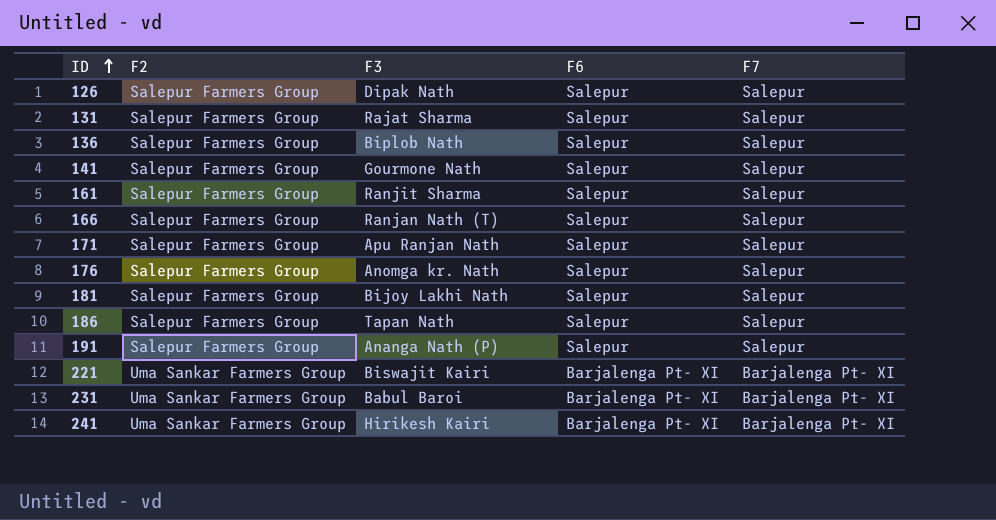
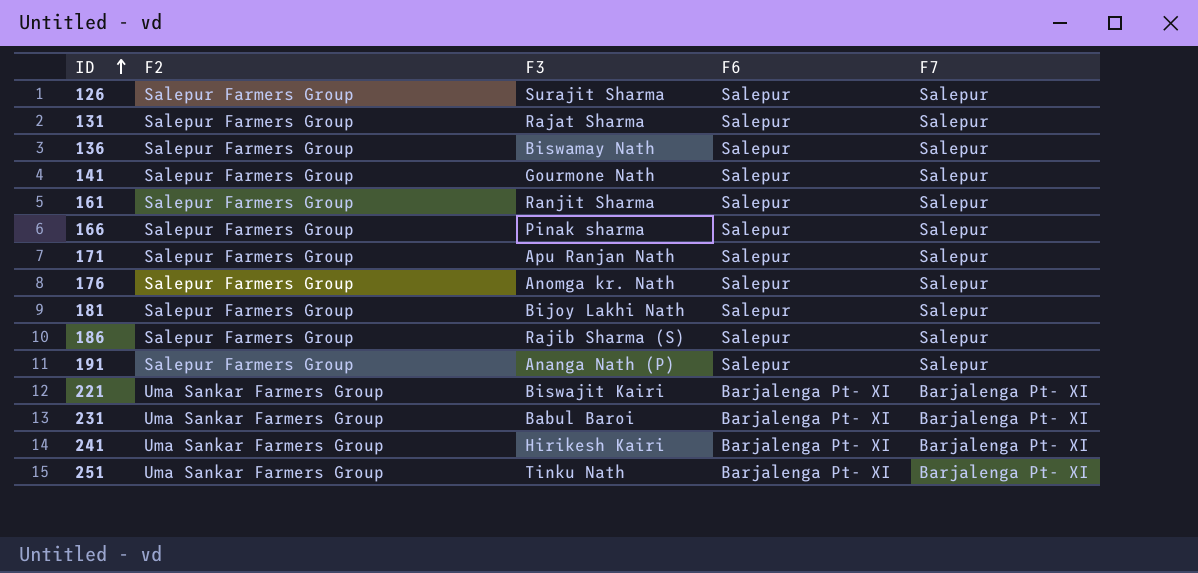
126 | F3: Dipak Nath -> Surajit Sharma
136 | F3: Biplob Nath -> Biswamay Nath
166 | F3: Ranjan Nath (T) -> Pinak sharma
186 | F3: Tapan Nath -> Rajib Sharma (S)
row 251: none -> Uma Sankar Farmers Group | Tinku Nath | Barjalenga Pt- XI | Barjalenga Pt- XI

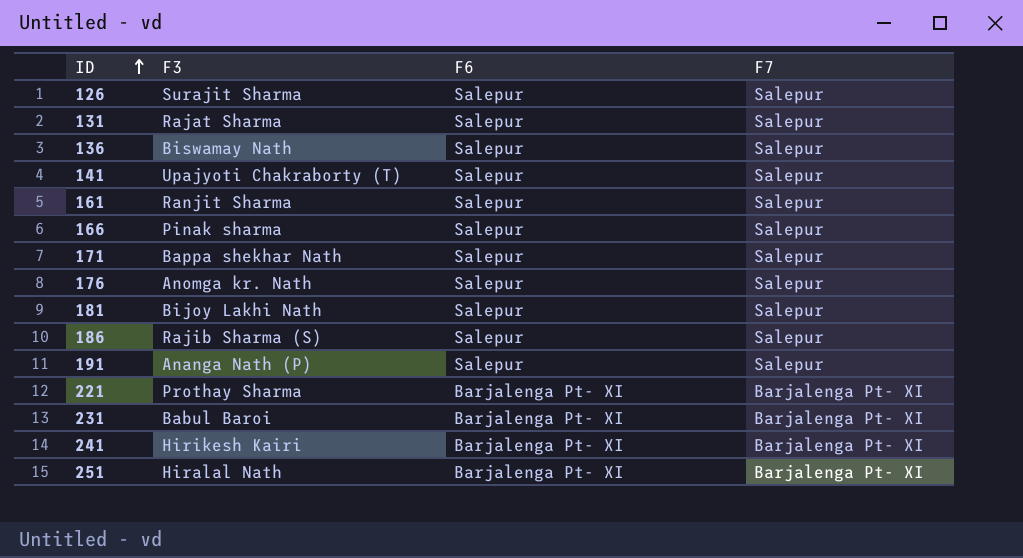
column F2 | position: 2 -> none
141 | F3: Gourmone Nath -> Upajyoti Chakraborty (T)
171 | F3: Apu Ranjan Nath -> Bappa shekhar Nath
221 | F3: Biswajit Kairi -> Prothay Sharma
251 | F3: Tinku Nath -> Hiralal Nath

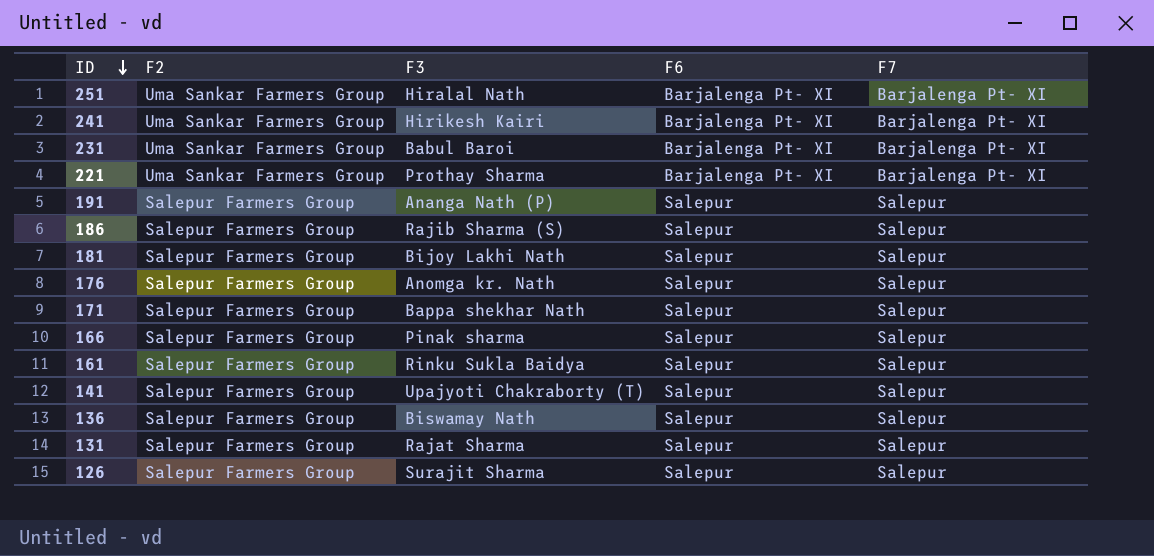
row order: ID ascending -> ID descending
column F2 | position: none -> 2
161 | F3: Ranjit Sharma -> Rinku Sukla Baidya

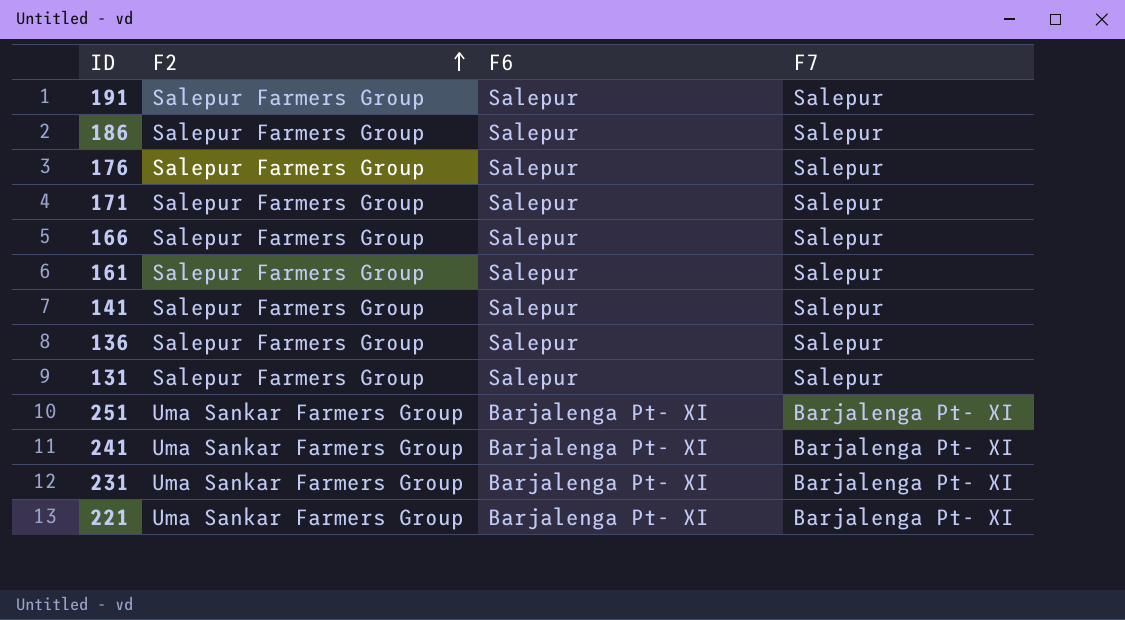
row order: ID descending -> F2 ascending
column F3 | position: 3 -> none
row 181: Salepur Farmers Group | Bijoy Lakhi Nath | Salepur | Salepur -> none
row 126: Salepur Farmers Group | Surajit Sharma | Salepur | Salepur -> none

